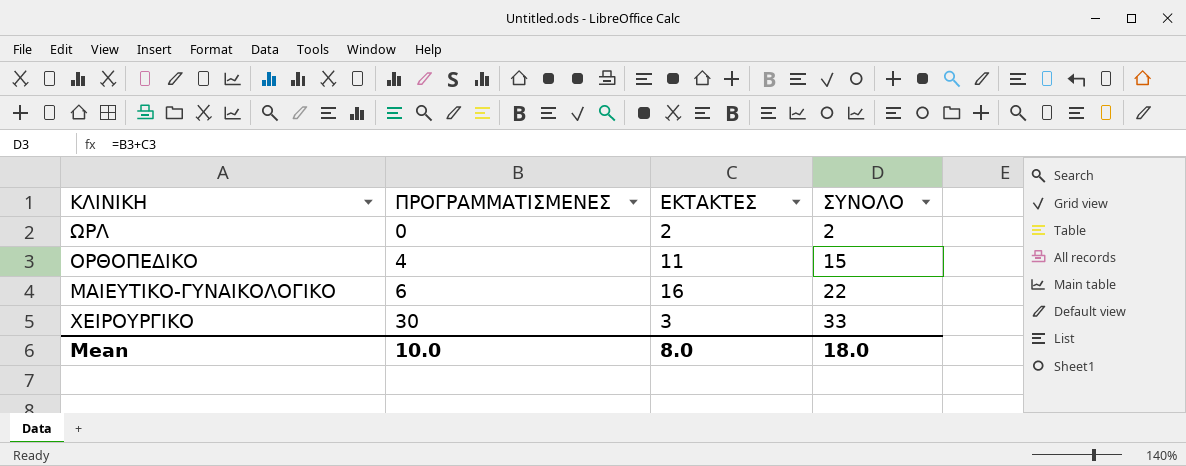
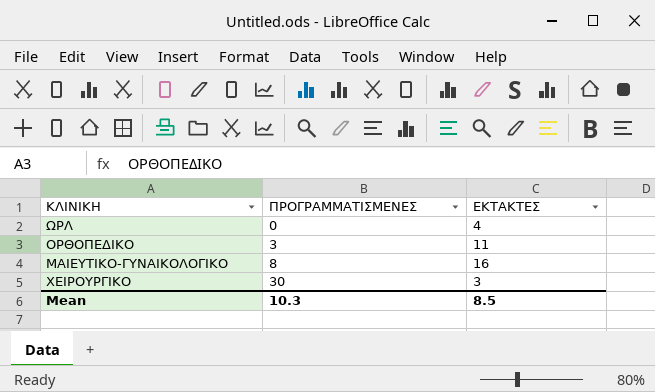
column ΣΥΝΟΛΟ | formula: [ΠΡΟΓΡΑΜΜΑΤΙΣΜΕΝΕΣ] + [ΕΚΤΑΚΤΕΣ] -> none
ΩΡΛ | ΕΚΤΑΚΤΕΣ: 2 -> 4
ΟΡΘΟΠΕΔΙΚΟ | ΠΡΟΓΡΑΜΜΑΤΙΣΜΕΝΕΣ: 4 -> 3
ΜΑΙΕΥΤΙΚΟ-ΓΥΝΑΙΚΟΛΟΓΙΚΟ | ΠΡΟΓΡΑΜΜΑΤΙΣΜΕΝΕΣ: 6 -> 8
Mean | ΠΡΟΓΡΑΜΜΑΤΙΣΜΕΝΕΣ: 10.0 -> 10.3
Mean | ΕΚΤΑΚΤΕΣ: 8.0 -> 8.5

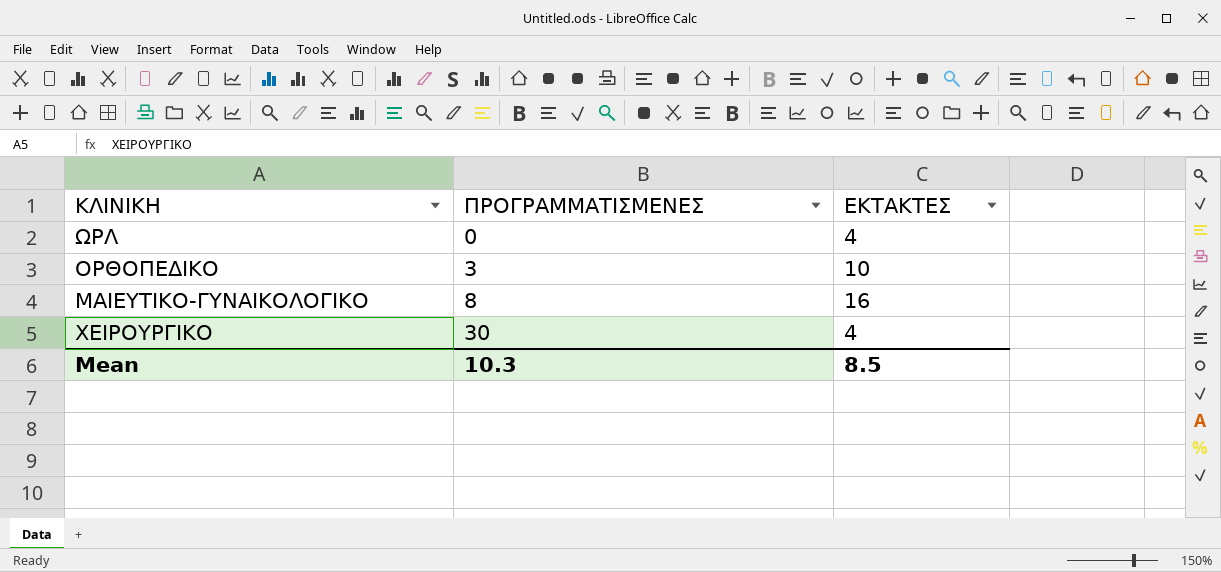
ΟΡΘΟΠΕΔΙΚΟ | ΕΚΤΑΚΤΕΣ: 11 -> 10
ΧΕΙΡΟΥΡΓΙΚΟ | ΕΚΤΑΚΤΕΣ: 3 -> 4

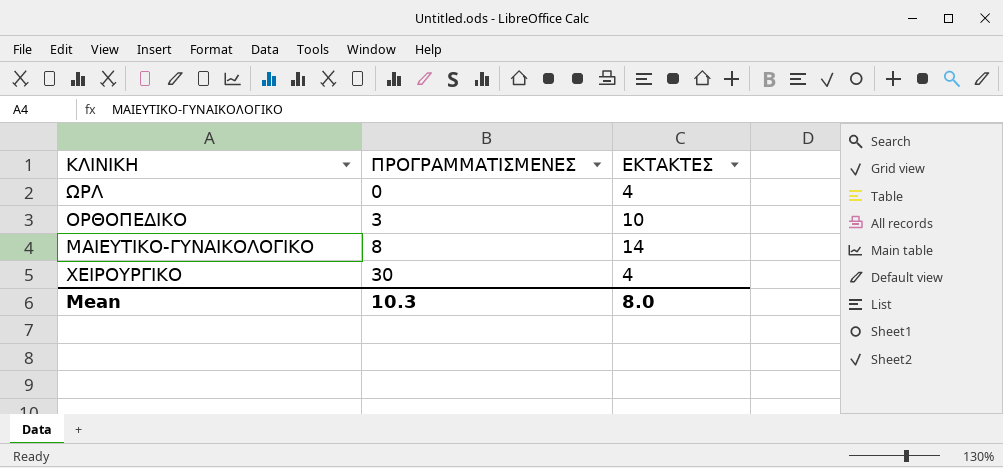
ΜΑΙΕΥΤΙΚΟ-ΓΥΝΑΙΚΟΛΟΓΙΚΟ | ΕΚΤΑΚΤΕΣ: 16 -> 14
Mean | ΕΚΤΑΚΤΕΣ: 8.5 -> 8.0

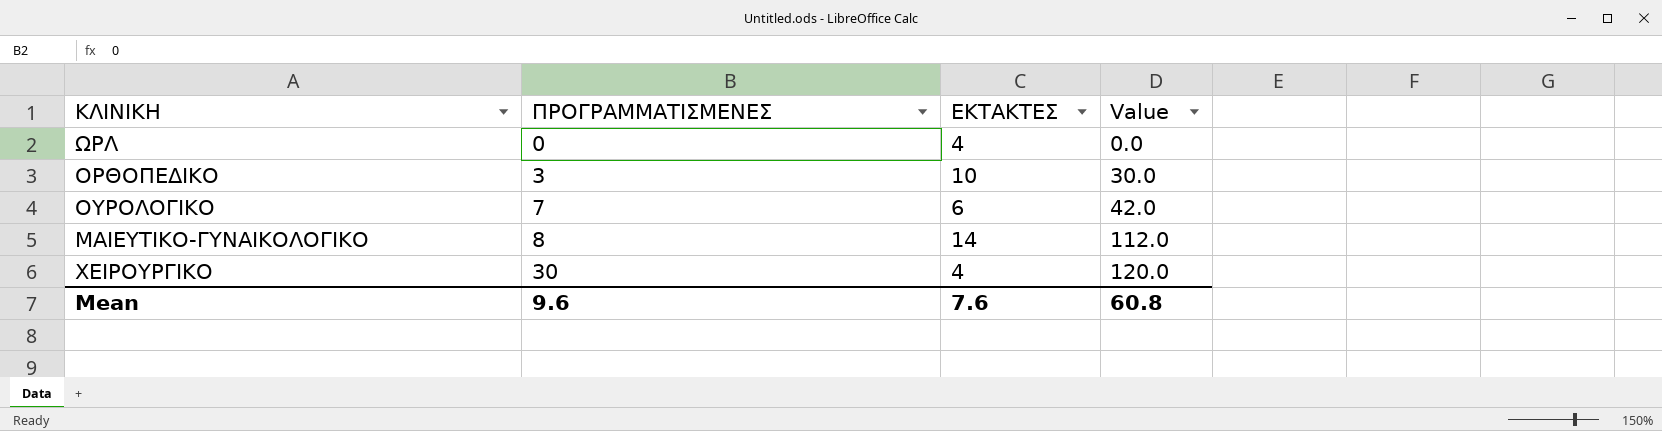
column Value | formula: none -> [ΠΡΟΓΡΑΜΜΑΤΙΣΜΕΝΕΣ] * [ΕΚΤΑΚΤΕΣ]
row ΟΥΡΟΛΟΓΙΚΟ: none -> 7 | 6 | 42.0
Mean | ΠΡΟΓΡΑΜΜΑΤΙΣΜΕΝΕΣ: 10.3 -> 9.6
Mean | ΕΚΤΑΚΤΕΣ: 8.0 -> 7.6

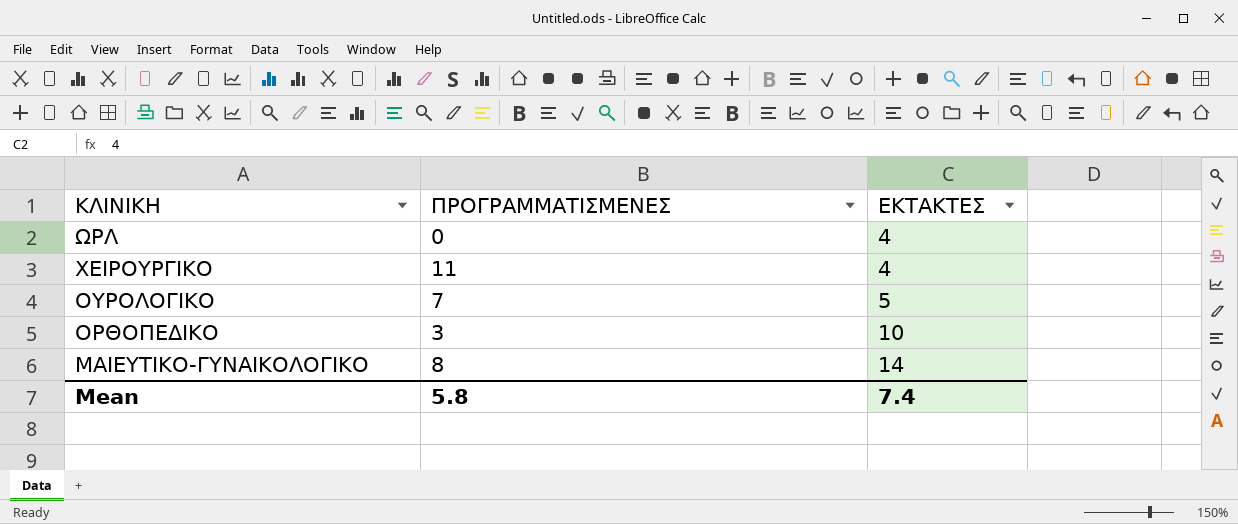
row order: ΠΡΟΓΡΑΜΜΑΤΙΣΜΕΝΕΣ ascending -> ΚΛΙΝΙΚΗ descending
column Value | formula: [ΠΡΟΓΡΑΜΜΑΤΙΣΜΕΝΕΣ] * [ΕΚΤΑΚΤΕΣ] -> none
ΧΕΙΡΟΥΡΓΙΚΟ | ΠΡΟΓΡΑΜΜΑΤΙΣΜΕΝΕΣ: 30 -> 11
ΟΥΡΟΛΟΓΙΚΟ | ΕΚΤΑΚΤΕΣ: 6 -> 5
Mean | ΠΡΟΓΡΑΜΜΑΤΙΣΜΕΝΕΣ: 9.6 -> 5.8
Mean | ΕΚΤΑΚΤΕΣ: 7.6 -> 7.4

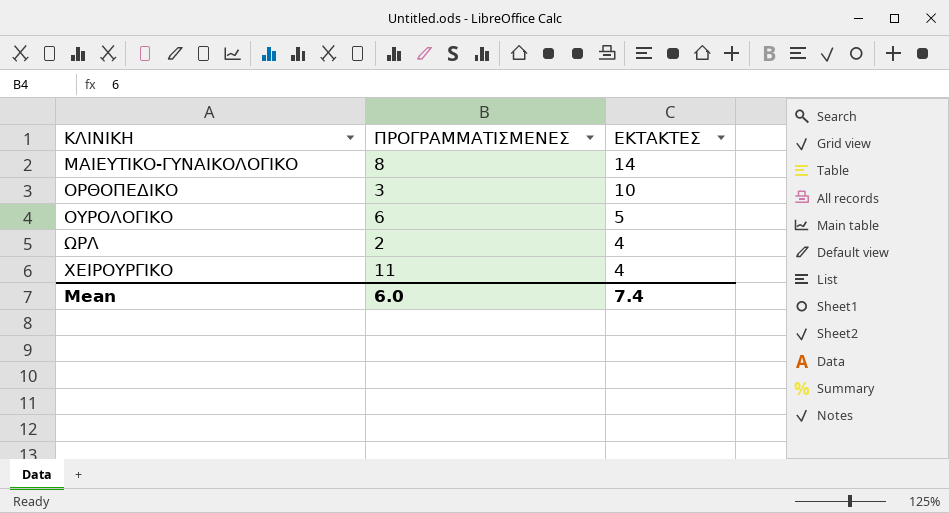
row order: ΚΛΙΝΙΚΗ descending -> ΕΚΤΑΚΤΕΣ descending
ΟΥΡΟΛΟΓΙΚΟ | ΠΡΟΓΡΑΜΜΑΤΙΣΜΕΝΕΣ: 7 -> 6
ΩΡΛ | ΠΡΟΓΡΑΜΜΑΤΙΣΜΕΝΕΣ: 0 -> 2
Mean | ΠΡΟΓΡΑΜΜΑΤΙΣΜΕΝΕΣ: 5.8 -> 6.0

